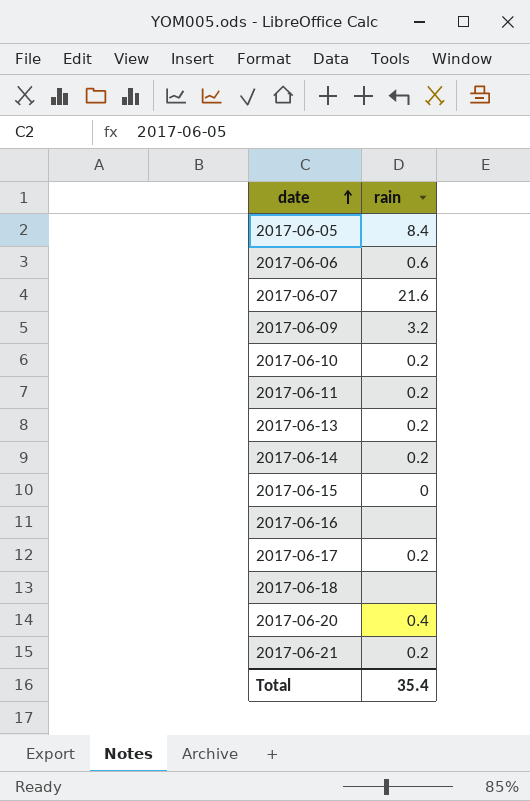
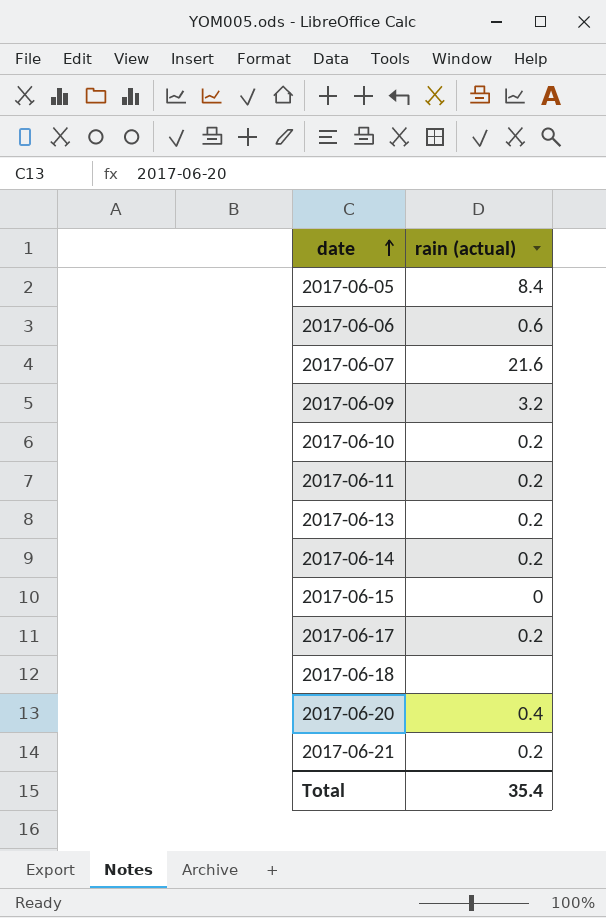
column name: rain -> rain (actual)
row 2017-06-16: none -> none

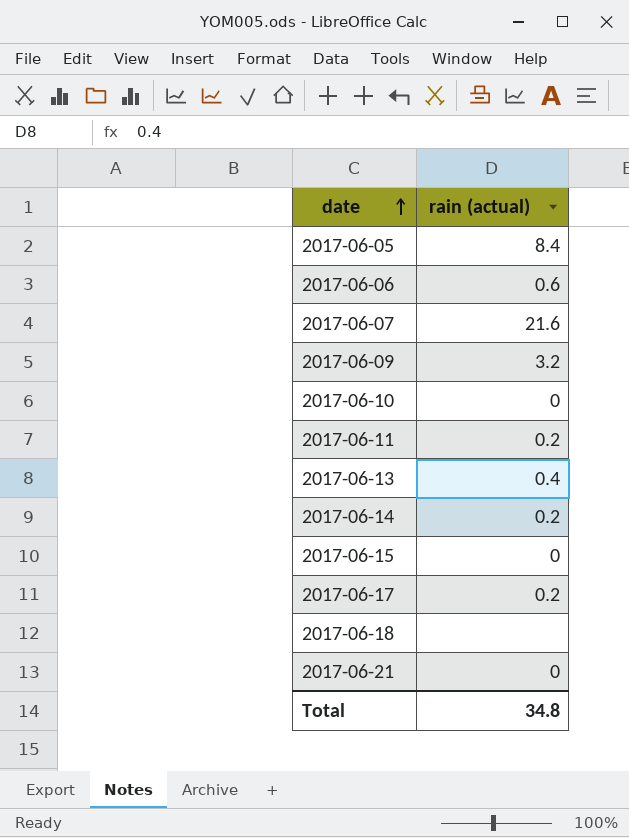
row 2017-06-20: 0.4 -> none
2017-06-10 | rain (actual): 0.2 -> 0
2017-06-13 | rain (actual): 0.2 -> 0.4
2017-06-21 | rain (actual): 0.2 -> 0
Total | rain (actual): 35.4 -> 34.8

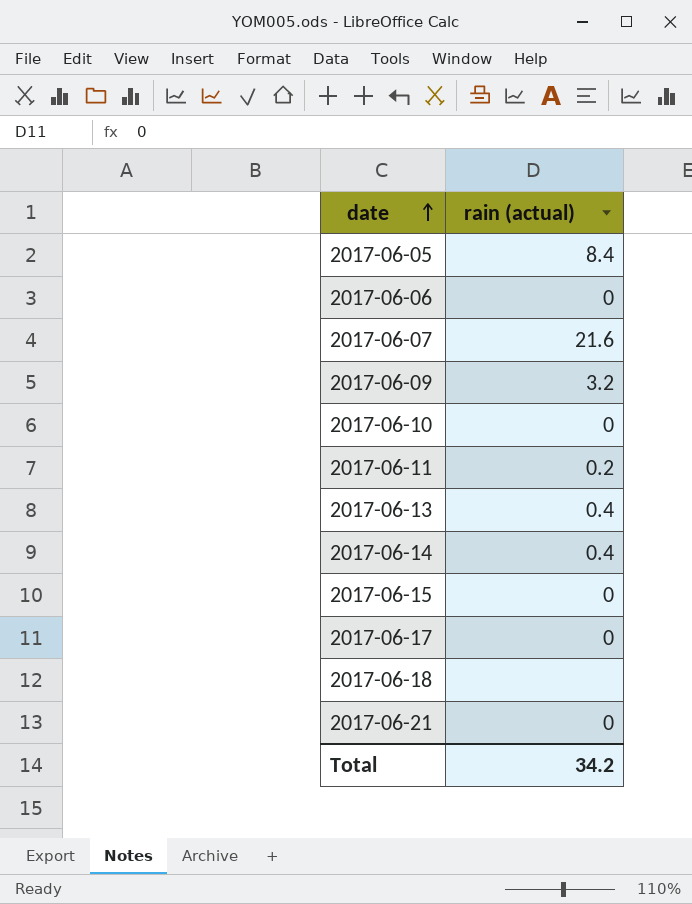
2017-06-06 | rain (actual): 0.6 -> 0
2017-06-14 | rain (actual): 0.2 -> 0.4
2017-06-17 | rain (actual): 0.2 -> 0
Total | rain (actual): 34.8 -> 34.2

